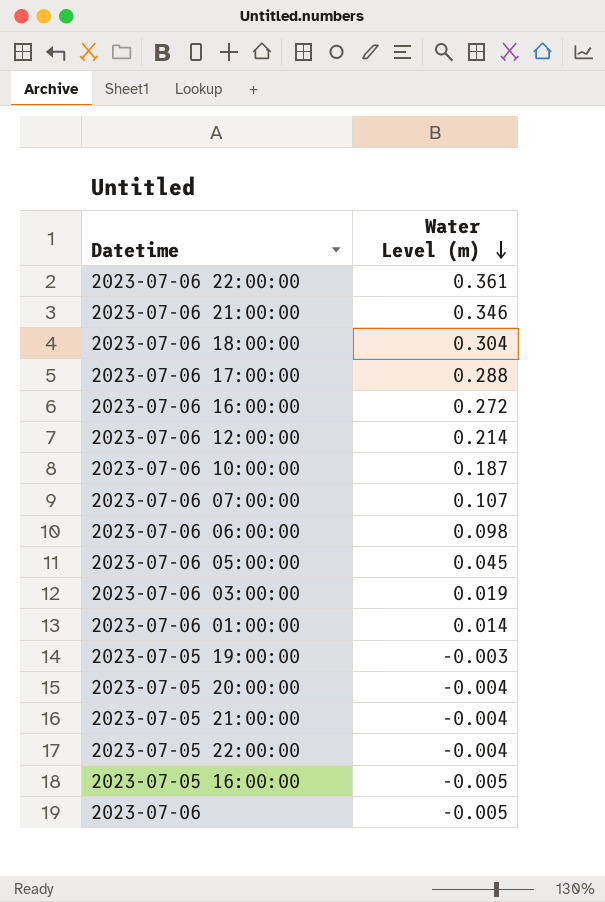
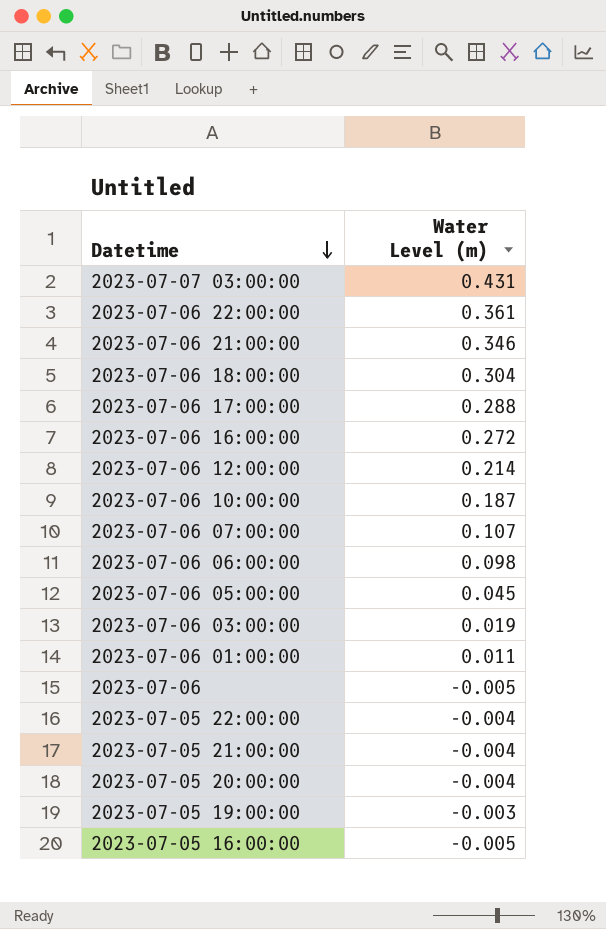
row order: Water Level (m) descending -> Datetime descending
row 2023-07-07 03:00:00: none -> 0.431
2023-07-06 01:00:00 | Water Level (m): 0.014 -> 0.011

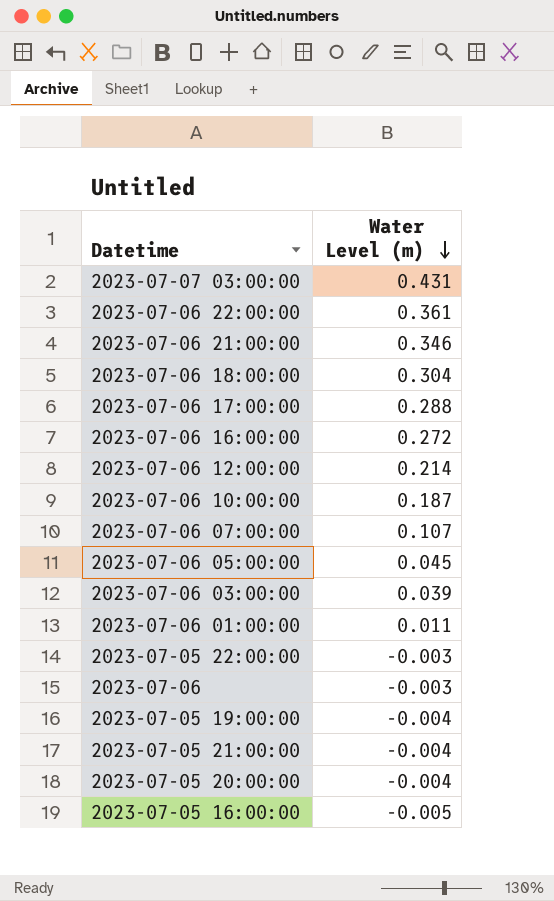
row order: Datetime descending -> Water Level (m) descending
row 2023-07-06 06:00:00: 0.098 -> none
2023-07-06 03:00:00 | Water Level (m): 0.019 -> 0.039
2023-07-05 22:00:00 | Water Level (m): -0.004 -> -0.003
2023-07-06 | Water Level (m): -0.005 -> -0.003
2023-07-05 19:00:00 | Water Level (m): -0.003 -> -0.004

